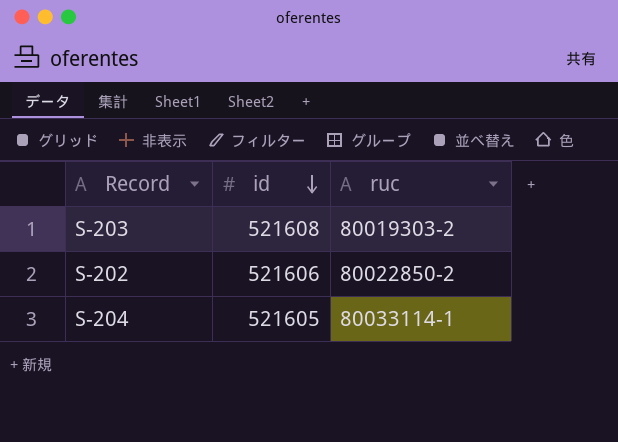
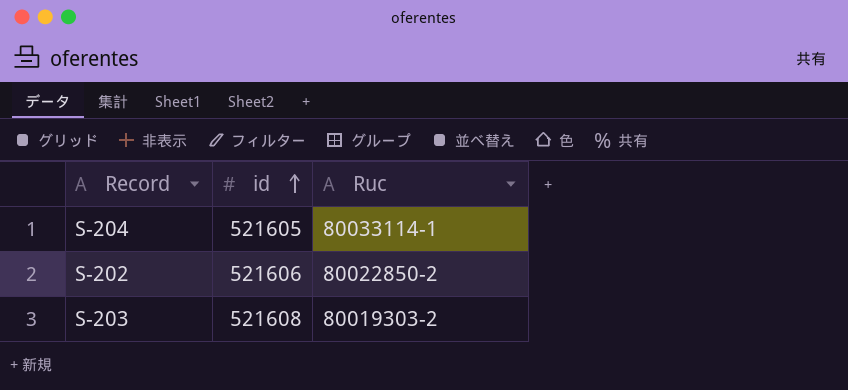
row order: id descending -> id ascending
column name: ruc -> Ruc

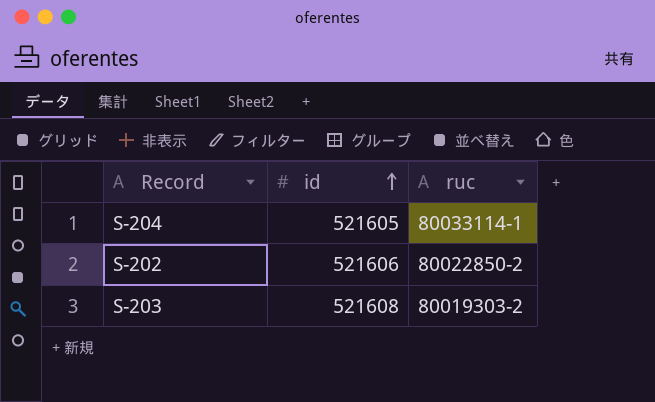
column name: Ruc -> ruc

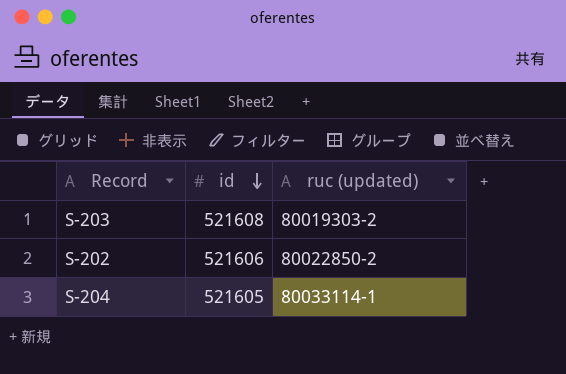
row order: id ascending -> id descending
column name: ruc -> ruc (updated)

